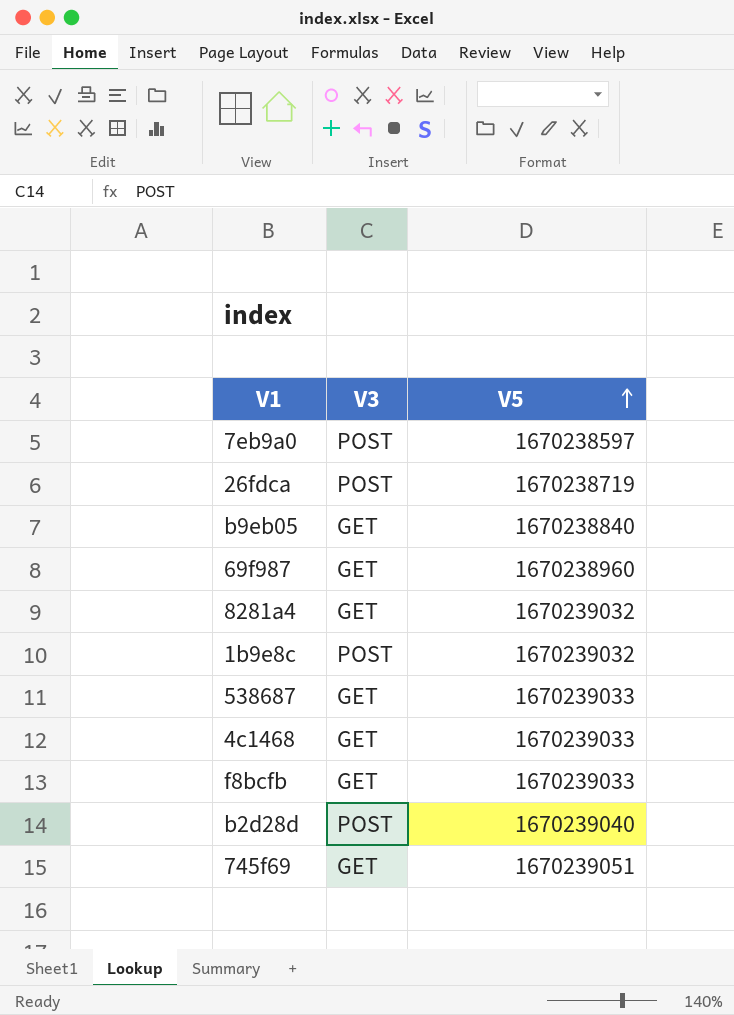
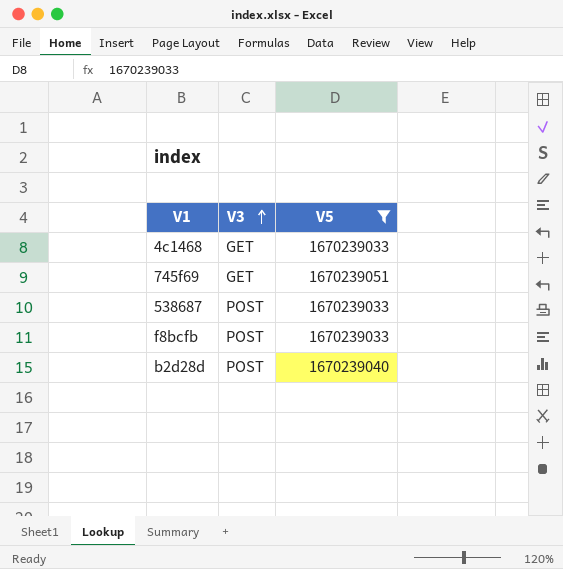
filter: none -> V5 >= 1670239033
row order: V5 ascending -> V3 ascending
538687 | V3: GET -> POST
f8bcfb | V3: GET -> POST

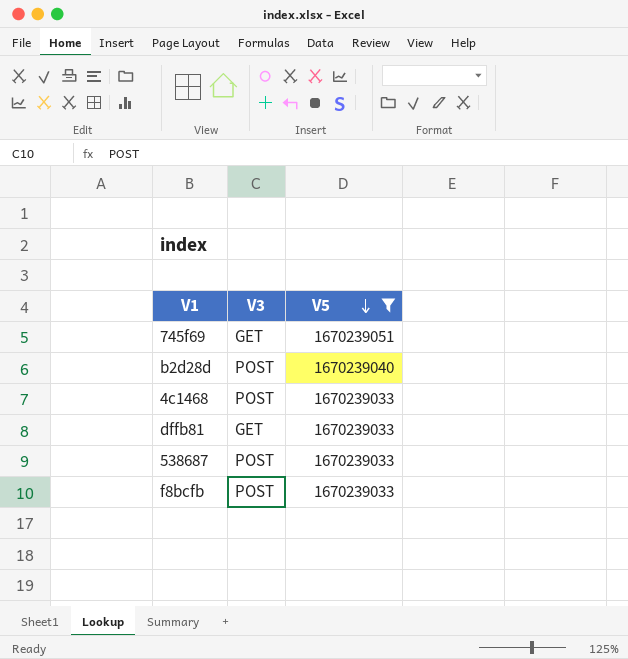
row order: V3 ascending -> V5 descending
4c1468 | V3: GET -> POST
row dffb81: none -> GET | 1670239033

